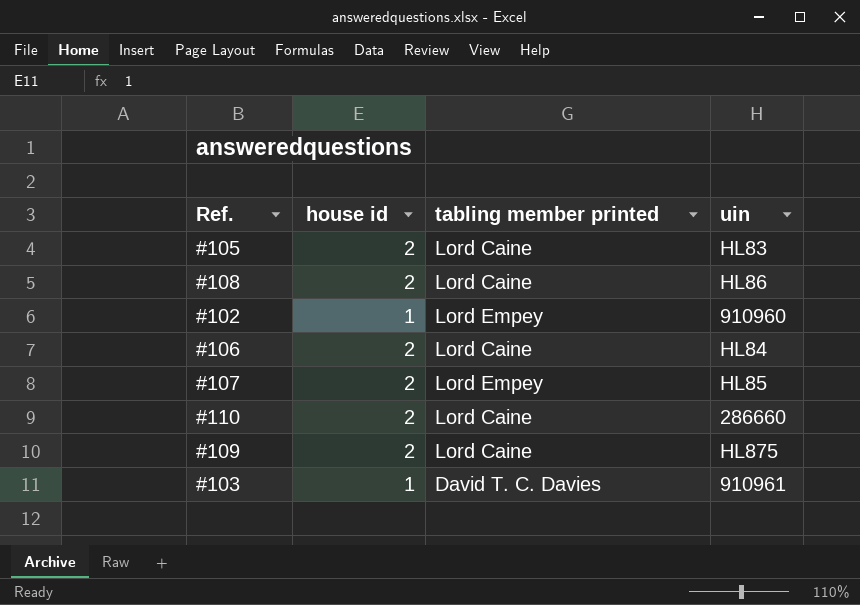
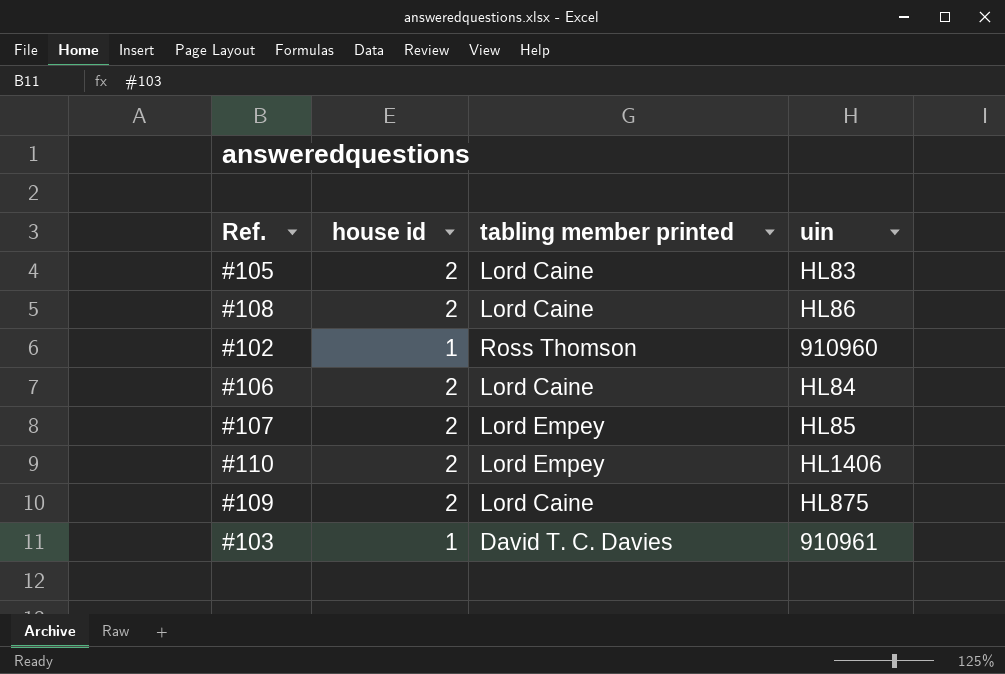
#102 | tabling member printed: Lord Empey -> Ross Thomson
#110 | tabling member printed: Lord Caine -> Lord Empey
#110 | uin: 286660 -> HL1406

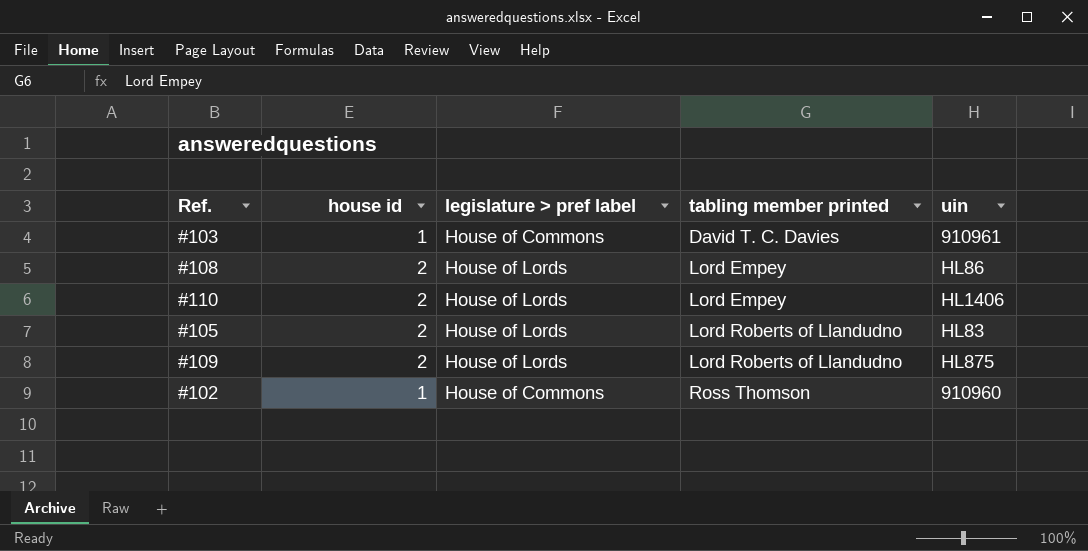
row order: none -> tabling member printed ascending
column legislature > pref label | position: none -> 3
row #106: 2 | Lord Caine | HL84 -> none
row #107: 2 | Lord Empey | HL85 -> none
#108 | tabling member printed: Lord Caine -> Lord Empey
#105 | tabling member printed: Lord Caine -> Lord Roberts of Llandudno
#109 | tabling member printed: Lord Caine -> Lord Roberts of Llandudno

